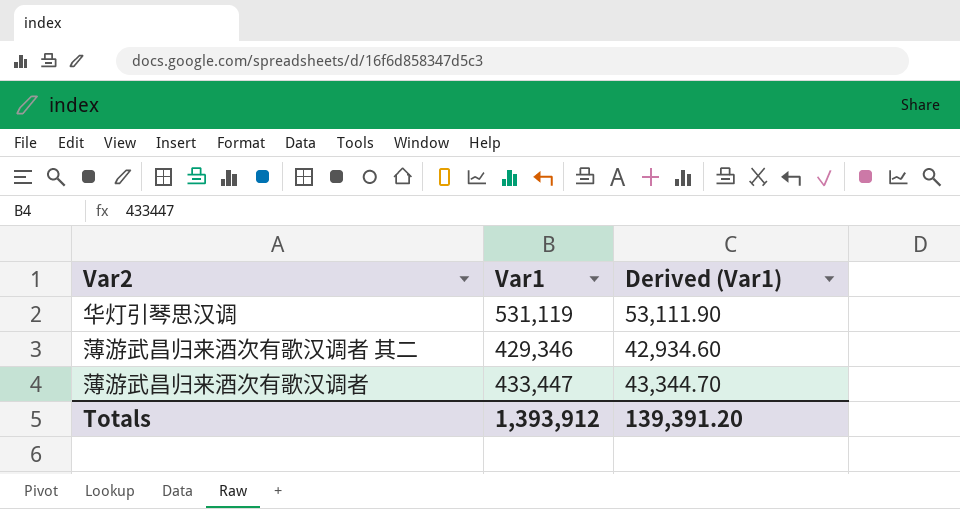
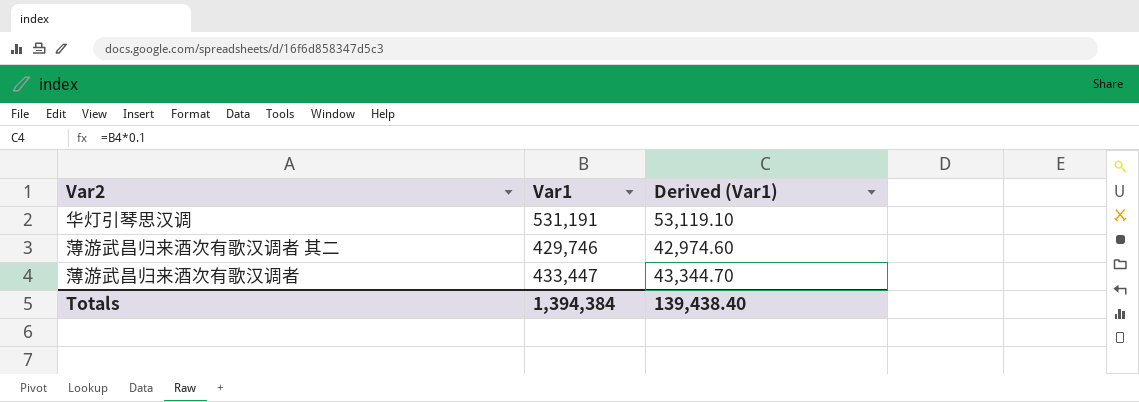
华灯引琴思汉调 | Var1: 531,119 -> 531,191
华灯引琴思汉调 | Derived (Var1): 53,111.90 -> 53,119.10
薄游武昌归来酒次有歌汉调者 其二 | Var1: 429,346 -> 429,746
薄游武昌归来酒次有歌汉调者 其二 | Derived (Var1): 42,934.60 -> 42,974.60
Totals | Var1: 1,393,912 -> 1,394,384
Totals | Derived (Var1): 139,391.20 -> 139,438.40

